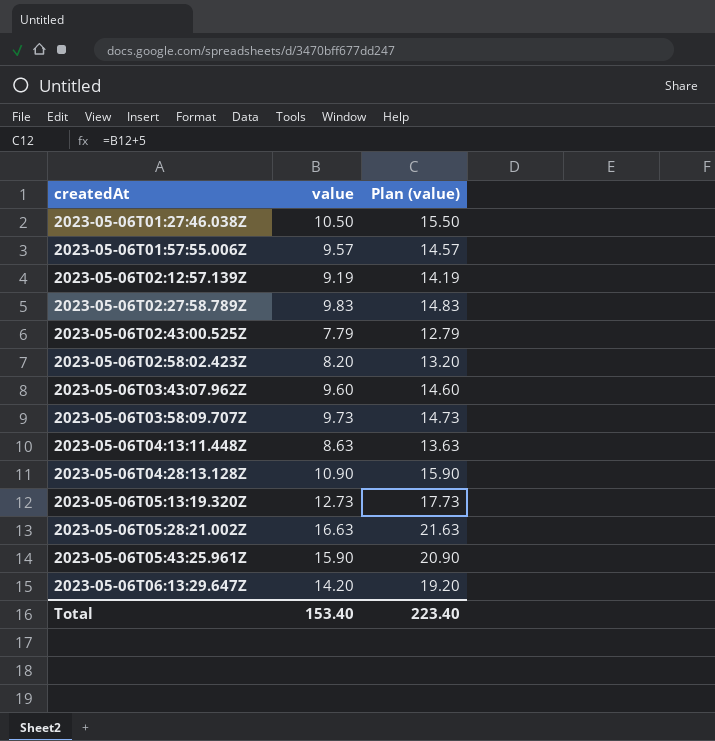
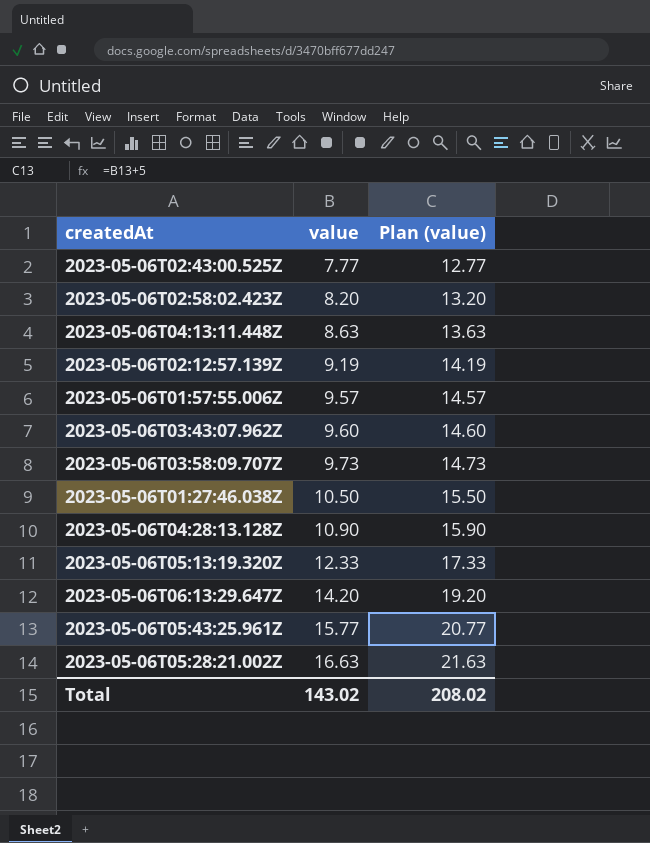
row order: createdAt ascending -> value ascending
row 2023-05-06T02:27:58.789Z: 9.83 | 14.83 -> none
2023-05-06T02:43:00.525Z | value: 7.79 -> 7.77
2023-05-06T02:43:00.525Z | Plan (value): 12.79 -> 12.77
2023-05-06T05:13:19.320Z | value: 12.73 -> 12.33
2023-05-06T05:13:19.320Z | Plan (value): 17.73 -> 17.33
2023-05-06T05:43:25.961Z | value: 15.90 -> 15.77
2023-05-06T05:43:25.961Z | Plan (value): 20.90 -> 20.77
Total | value: 153.40 -> 143.02
Total | Plan (value): 223.40 -> 208.02

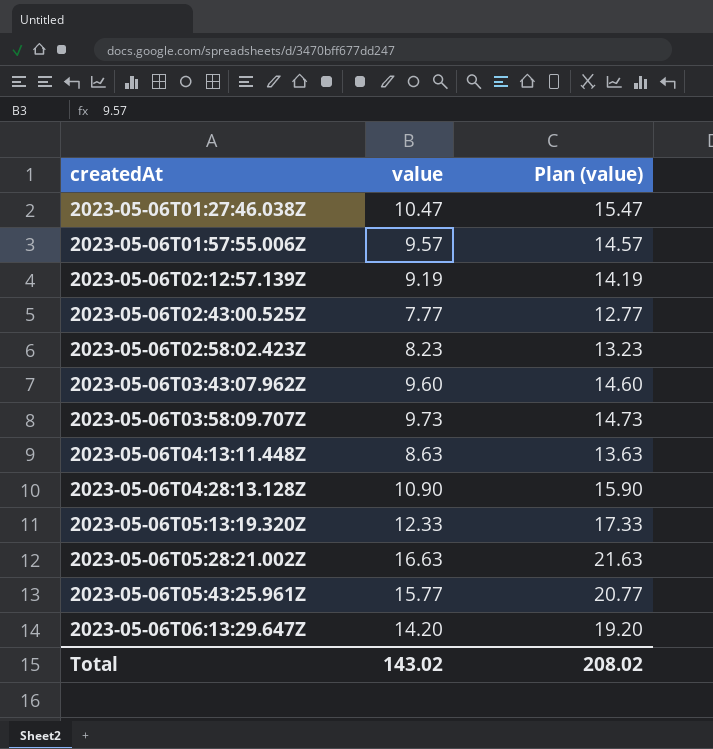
row order: value ascending -> createdAt ascending
2023-05-06T01:27:46.038Z | value: 10.50 -> 10.47
2023-05-06T01:27:46.038Z | Plan (value): 15.50 -> 15.47
2023-05-06T02:58:02.423Z | value: 8.20 -> 8.23
2023-05-06T02:58:02.423Z | Plan (value): 13.20 -> 13.23

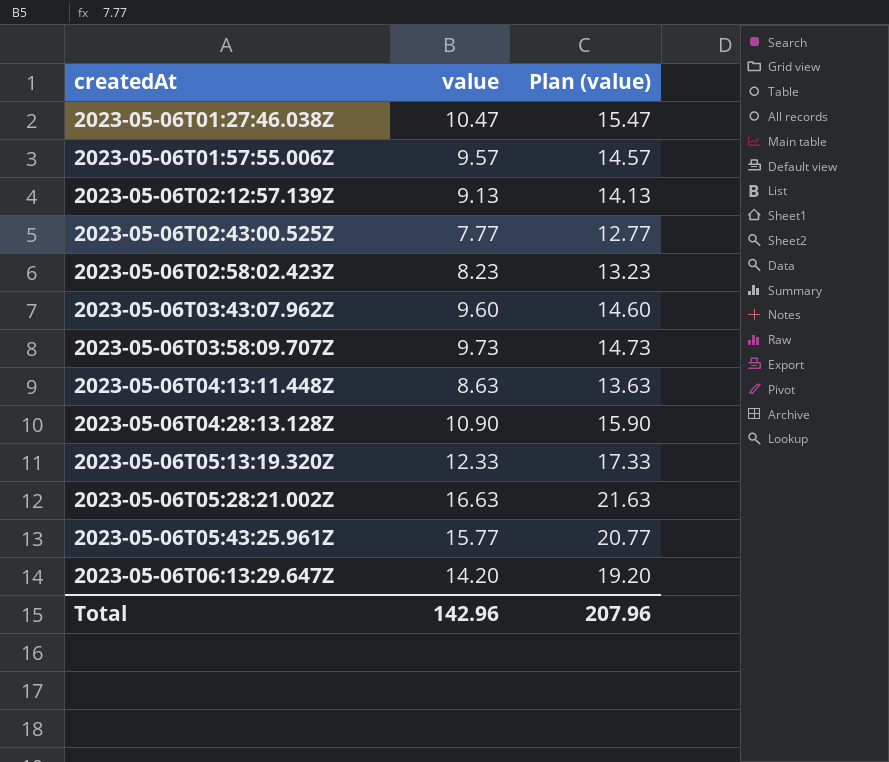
2023-05-06T02:12:57.139Z | value: 9.19 -> 9.13
2023-05-06T02:12:57.139Z | Plan (value): 14.19 -> 14.13
Total | value: 143.02 -> 142.96
Total | Plan (value): 208.02 -> 207.96

